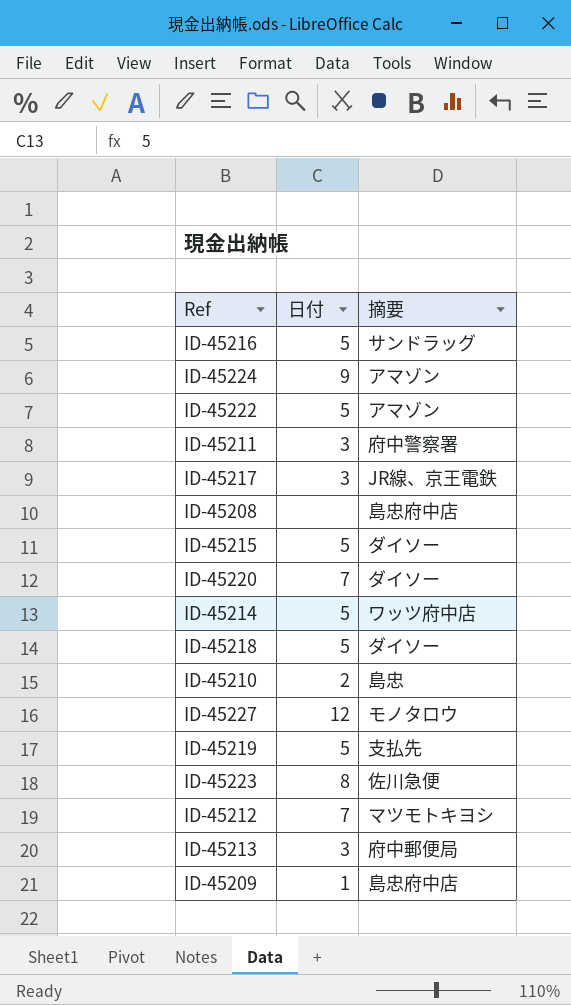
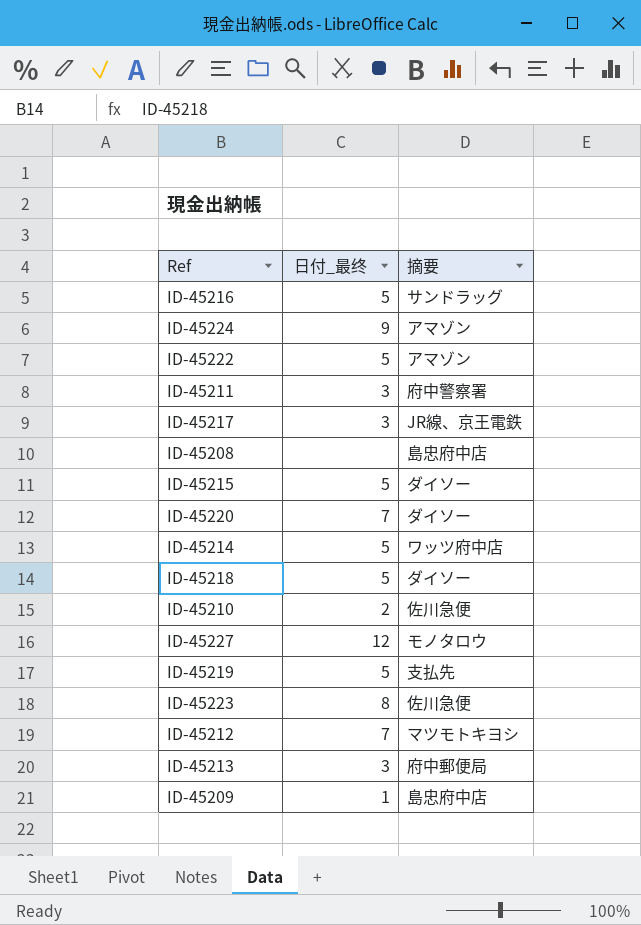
column name: 日付 -> 日付_最终
ID-45210 | 摘要: 島忠 -> 佐川急便

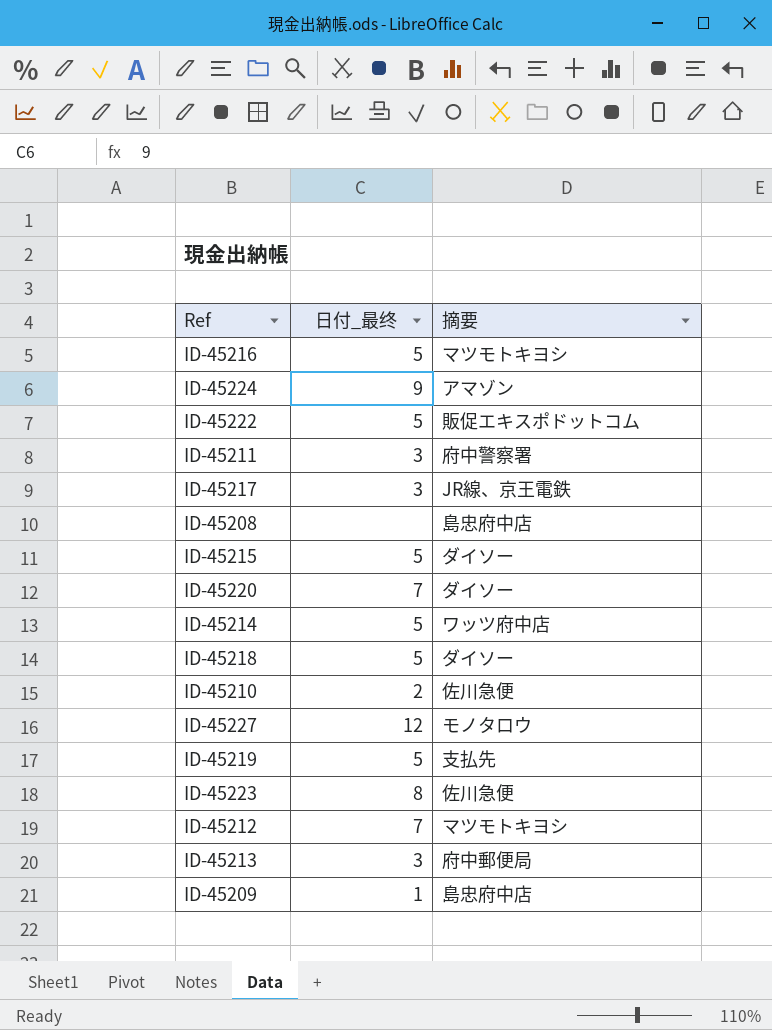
ID-45216 | 摘要: サンドラッグ -> マツモトキヨシ
ID-45222 | 摘要: アマゾン -> 販促エキスポドットコム

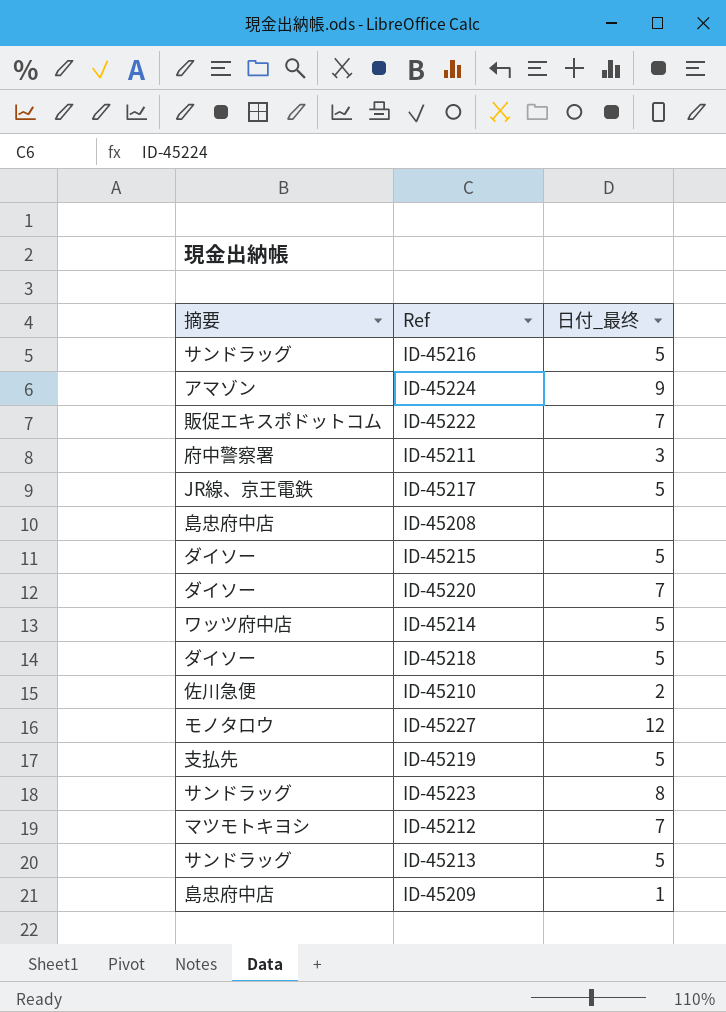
column 摘要 | position: 3 -> 1
ID-45216 | 摘要: マツモトキヨシ -> サンドラッグ
ID-45222 | 日付_最终: 5 -> 7
ID-45217 | 日付_最终: 3 -> 5
ID-45223 | 摘要: 佐川急便 -> サンドラッグ
ID-45213 | 摘要: 府中郵便局 -> サンドラッグ
ID-45213 | 日付_最终: 3 -> 5

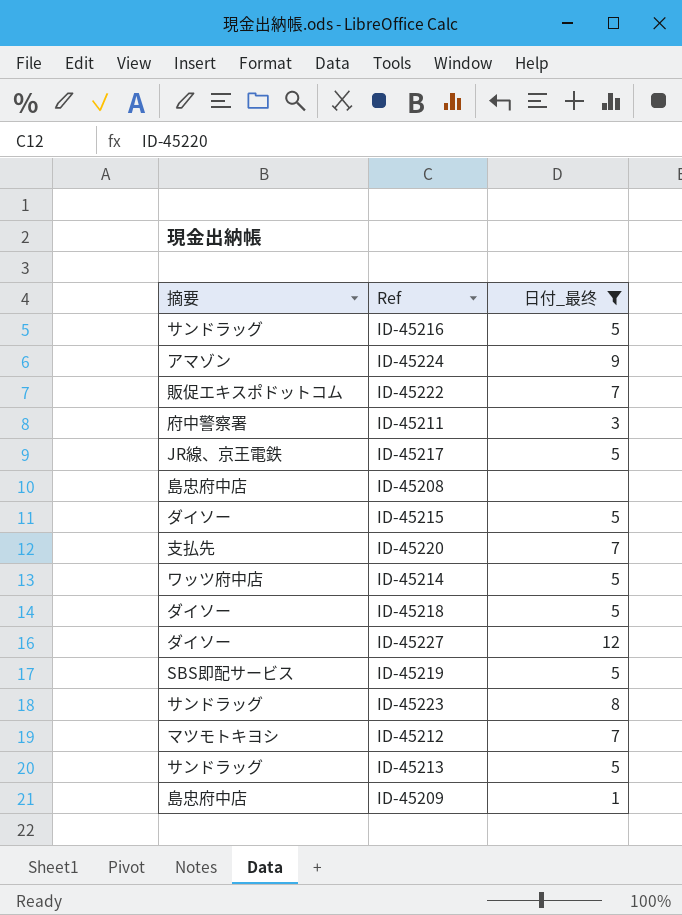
filter: none -> 日付_最终 != 2
ID-45220 | 摘要: ダイソー -> 支払先
ID-45227 | 摘要: モノタロウ -> ダイソー
ID-45219 | 摘要: 支払先 -> SBS即配サービス

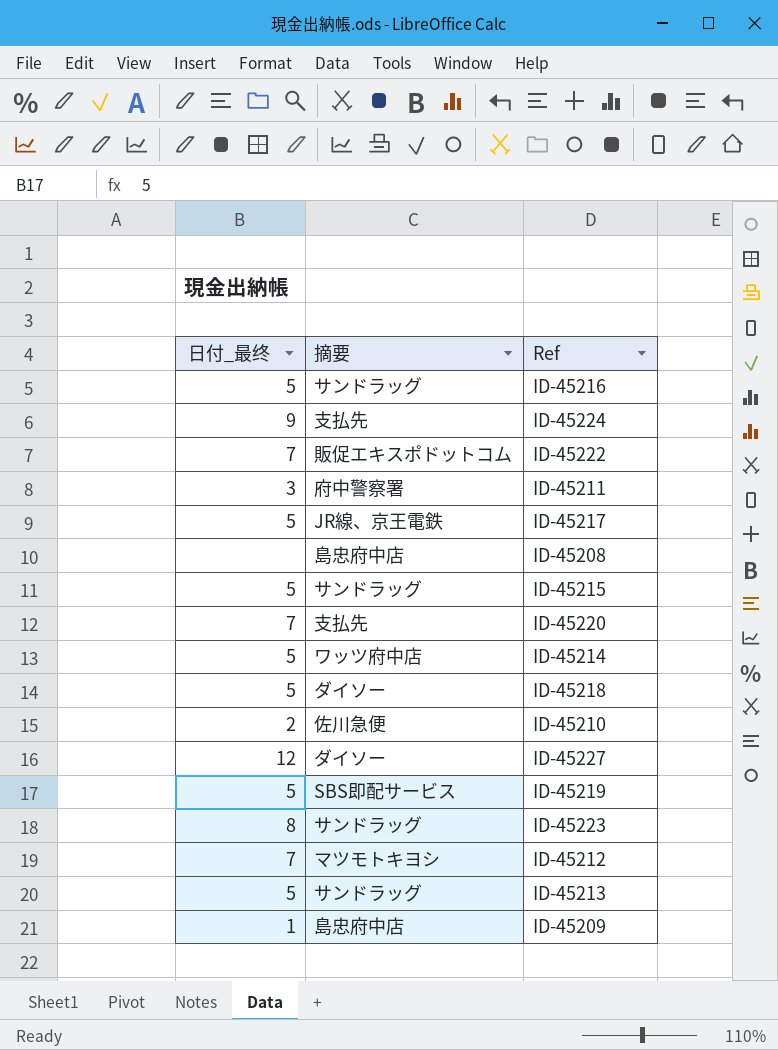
filter: 日付_最终 != 2 -> none
column 日付_最终 | position: 3 -> 1
ID-45224 | 摘要: アマゾン -> 支払先
ID-45215 | 摘要: ダイソー -> サンドラッグ

